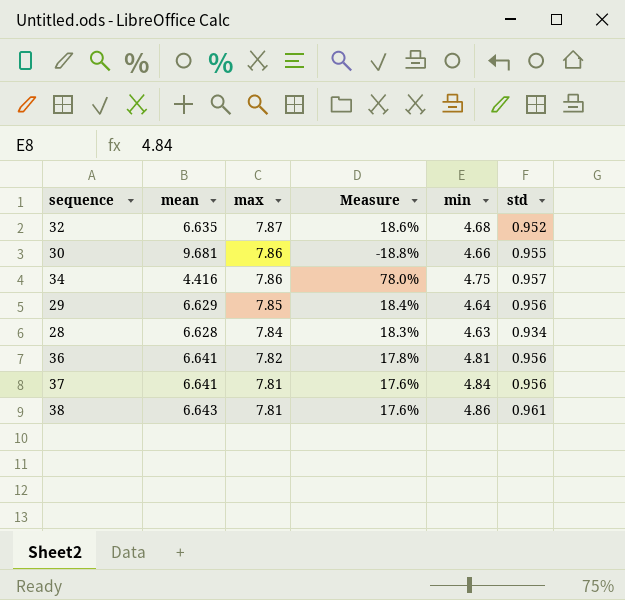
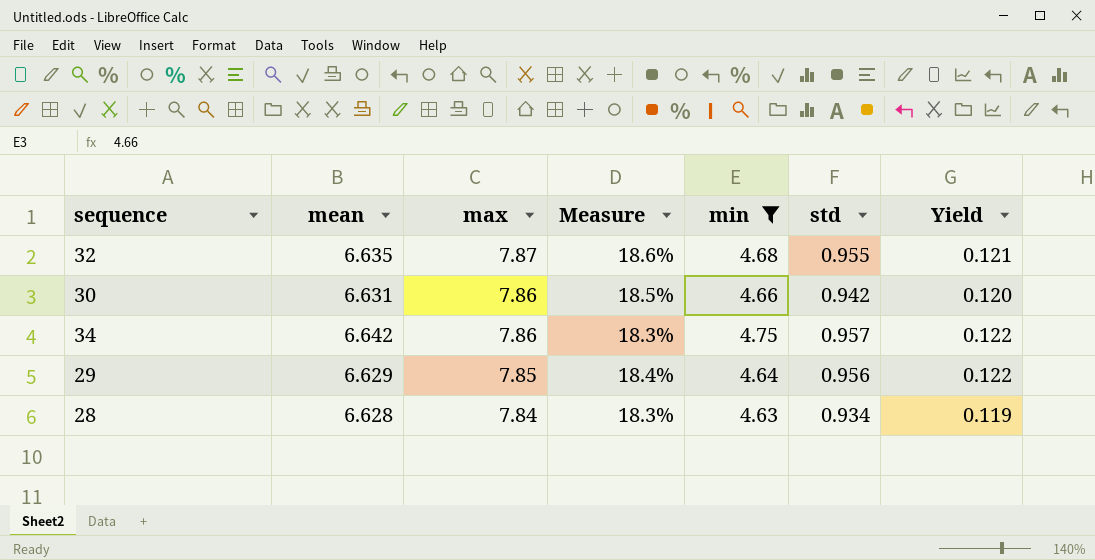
filter: none -> min <= 4.75
column Yield | formula: none -> [std] / [max]
32 | std: 0.952 -> 0.955
30 | mean: 9.681 -> 6.631
30 | Measure: -18.8% -> 18.5%
30 | std: 0.955 -> 0.942
34 | mean: 4.416 -> 6.642
34 | Measure: 78.0% -> 18.3%

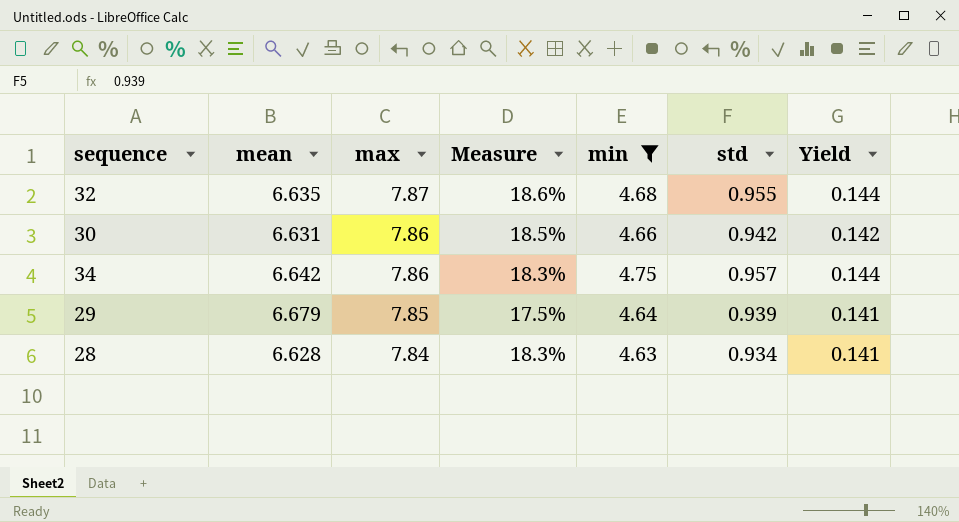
column Yield | formula: [std] / [max] -> [std] / [mean]
29 | mean: 6.629 -> 6.679
29 | Measure: 18.4% -> 17.5%
29 | std: 0.956 -> 0.939

